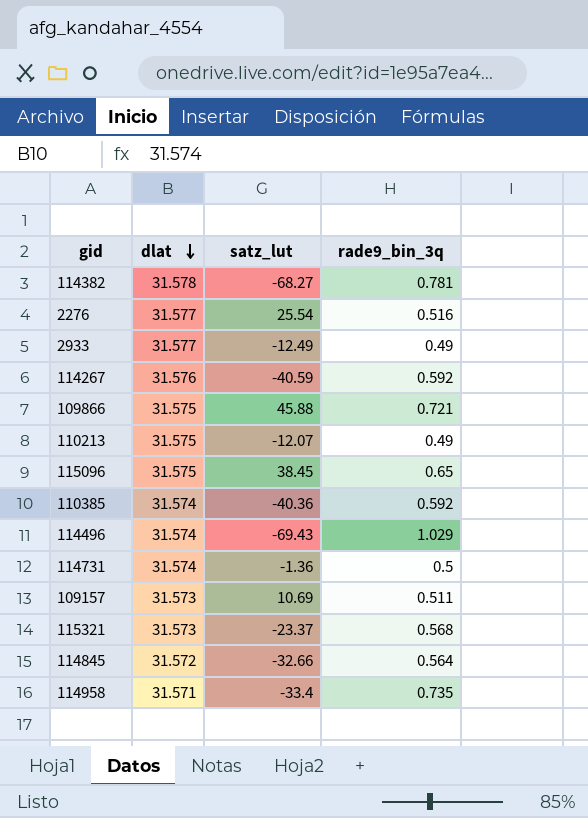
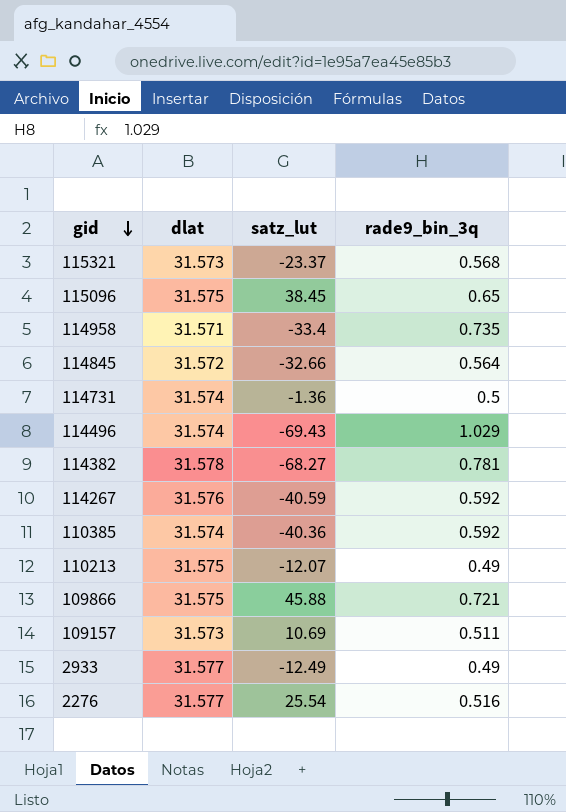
row order: dlat descending -> gid descending

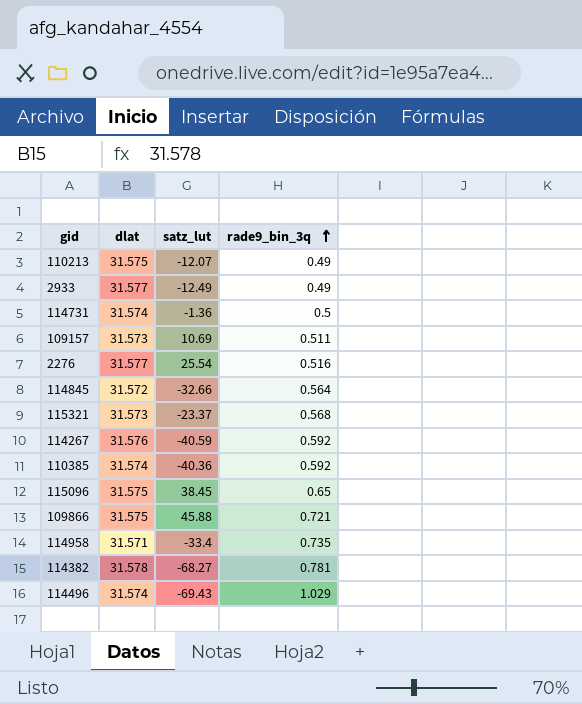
row order: gid descending -> rade9_bin_3q ascending

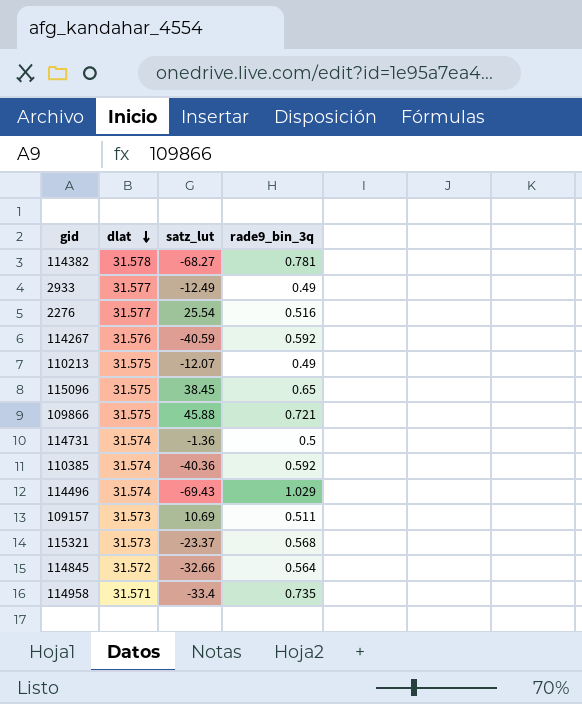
row order: rade9_bin_3q ascending -> dlat descending

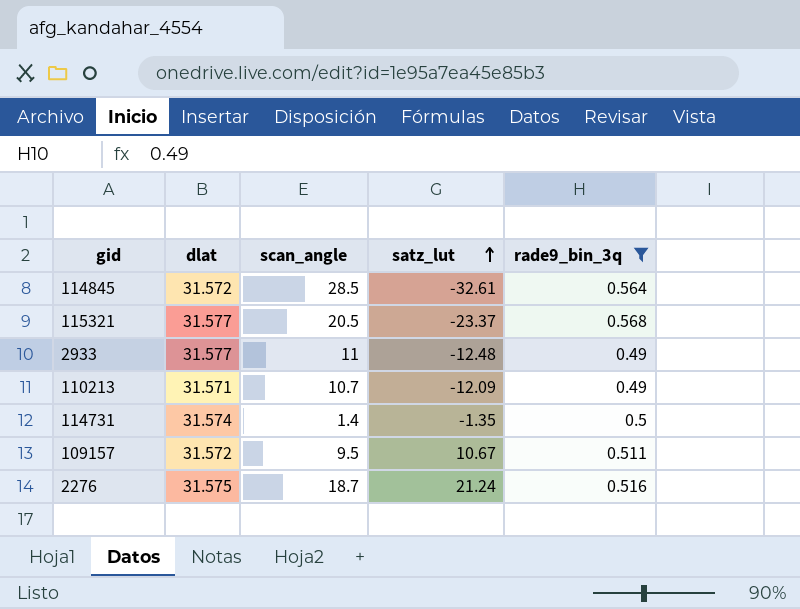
filter: none -> rade9_bin_3q <= 0.568
row order: dlat descending -> satz_lut ascending
column scan_angle | position: none -> 3
114845 | satz_lut: -32.66 -> -32.61
115321 | dlat: 31.573 -> 31.577
2933 | satz_lut: -12.49 -> -12.48
110213 | dlat: 31.575 -> 31.571
110213 | satz_lut: -12.07 -> -12.09
114731 | satz_lut: -1.36 -> -1.35
109157 | dlat: 31.573 -> 31.572
109157 | satz_lut: 10.69 -> 10.67
2276 | dlat: 31.577 -> 31.575
2276 | satz_lut: 25.54 -> 21.24

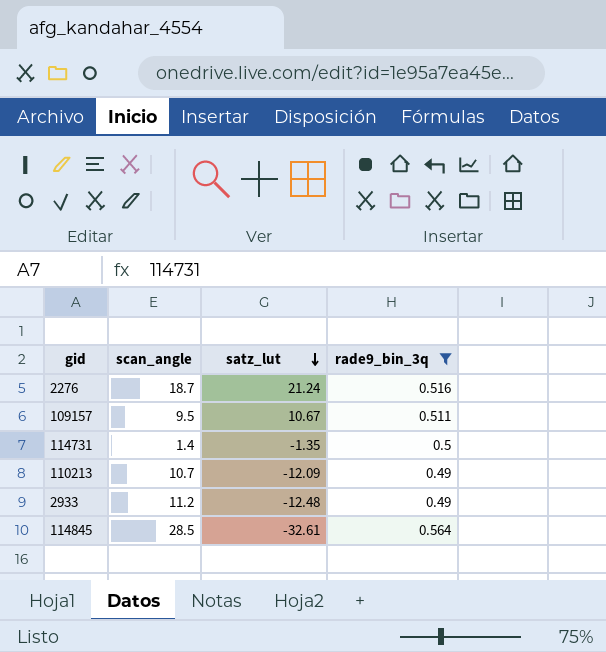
row order: satz_lut ascending -> satz_lut descending
column dlat | position: 2 -> none
row 115321: 31.577 | 20.5 | -23.37 | 0.568 -> none
2933 | scan_angle: 11 -> 11.2

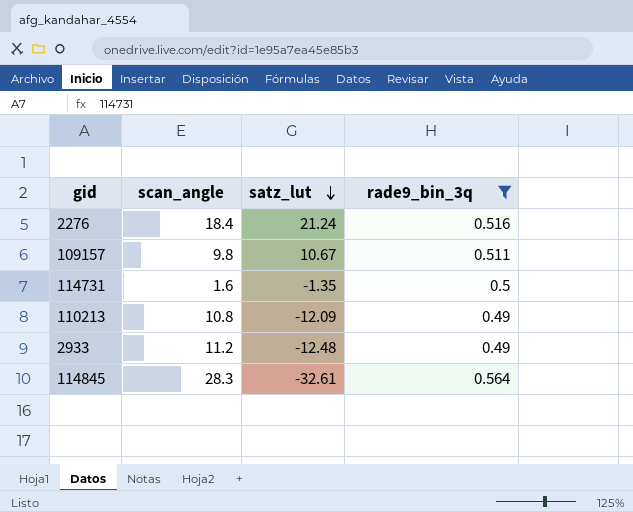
2276 | scan_angle: 18.7 -> 18.4
109157 | scan_angle: 9.5 -> 9.8
114731 | scan_angle: 1.4 -> 1.6
110213 | scan_angle: 10.7 -> 10.8
114845 | scan_angle: 28.5 -> 28.3

